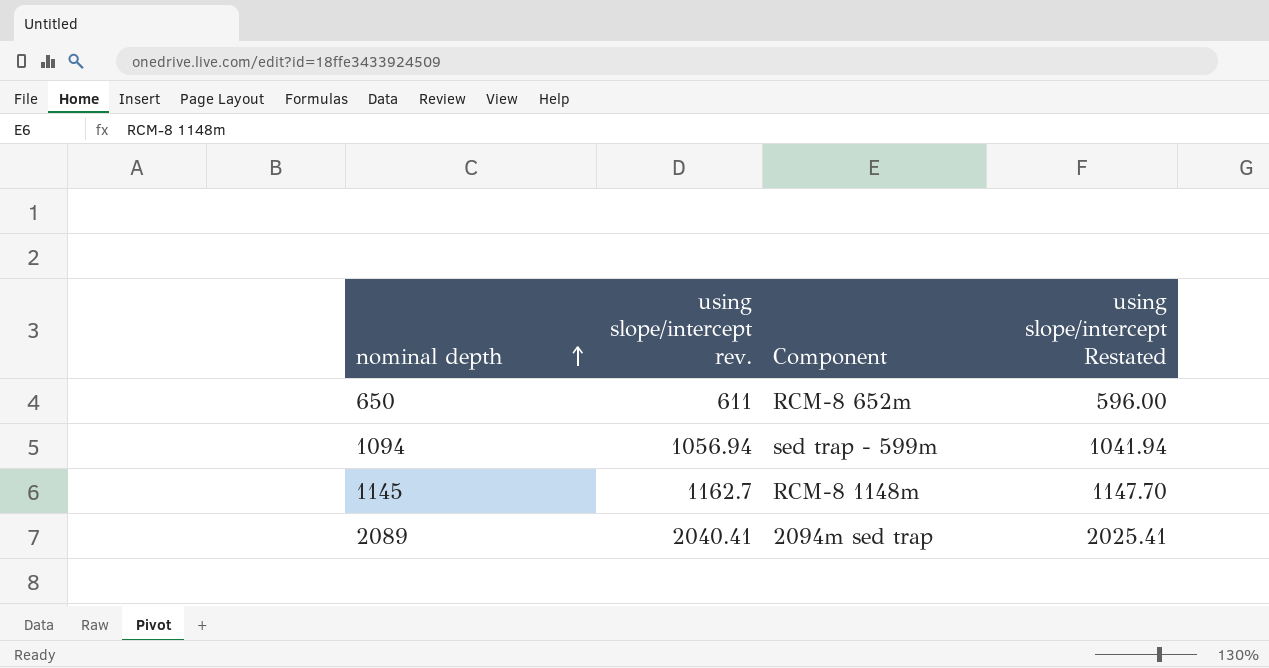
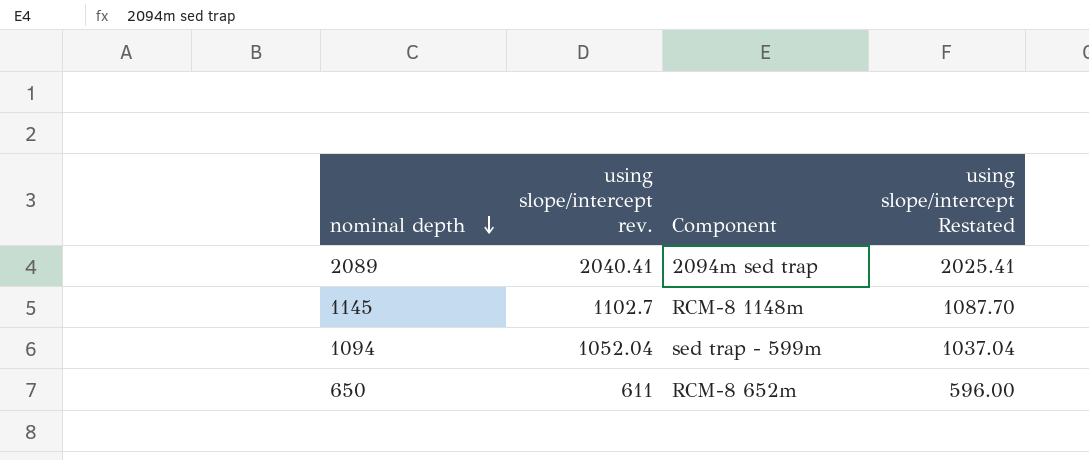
row order: nominal depth ascending -> nominal depth descending
1145 | using slope/intercept rev.: 1162.7 -> 1102.7
1145 | using slope/intercept Restated: 1147.70 -> 1087.70
1094 | using slope/intercept rev.: 1056.94 -> 1052.04
1094 | using slope/intercept Restated: 1041.94 -> 1037.04

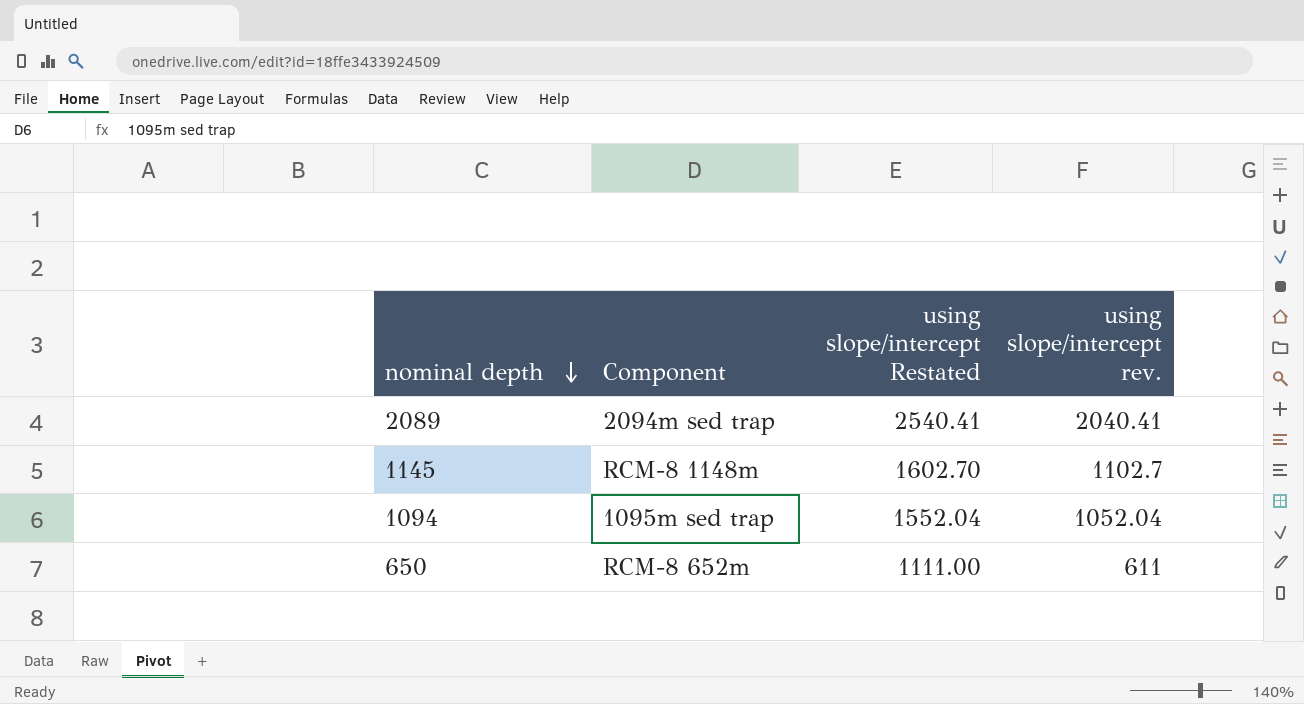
column using slope/intercept Restated | formula: [using slope/intercept rev.] - 15 -> [using slope/intercept rev.] + 500
column using slope/intercept rev. | position: 2 -> 4
1094 | Component: sed trap - 599m -> 1095m sed trap

